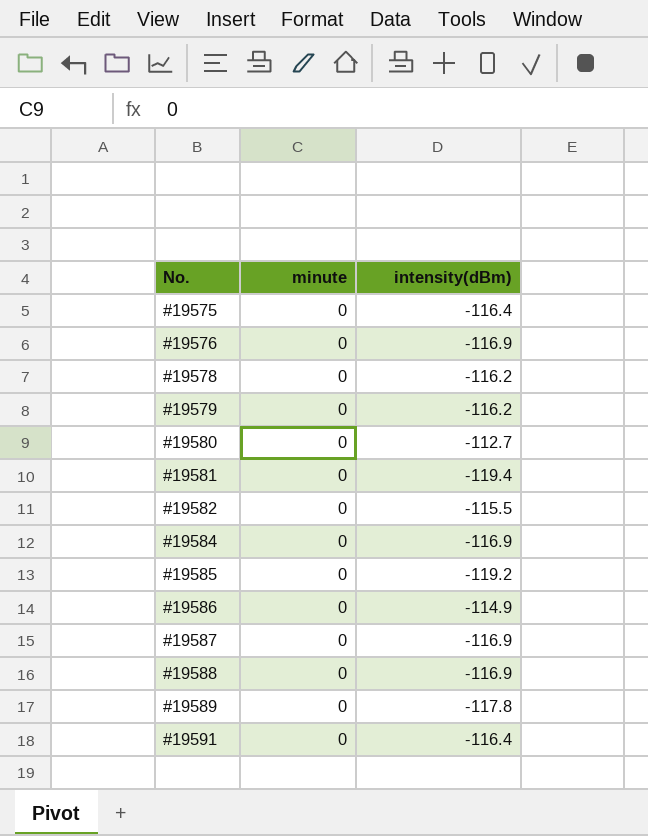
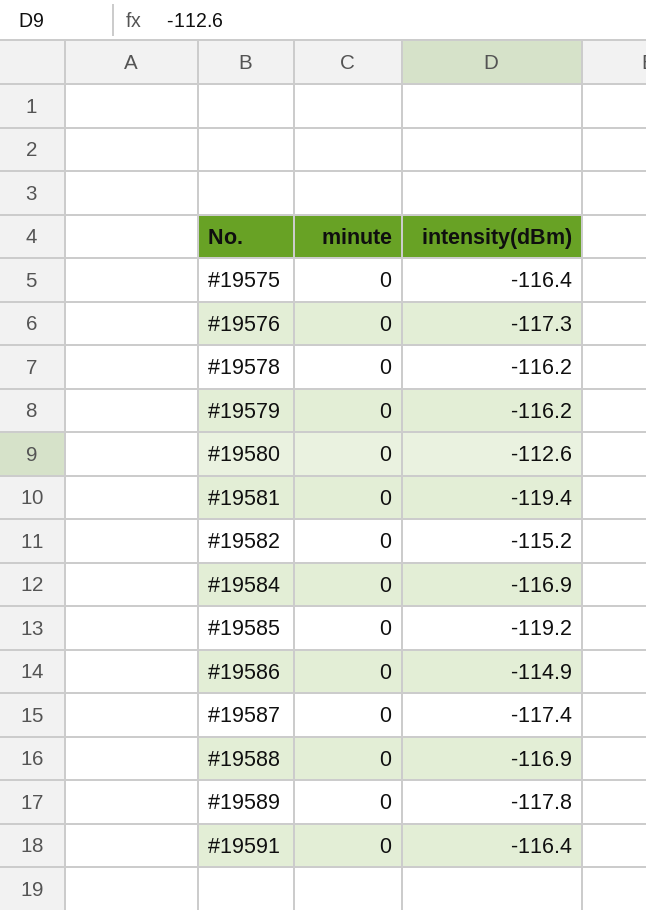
#19576 | intensity(dBm): -116.9 -> -117.3
#19580 | intensity(dBm): -112.7 -> -112.6
#19582 | intensity(dBm): -115.5 -> -115.2
#19587 | intensity(dBm): -116.9 -> -117.4

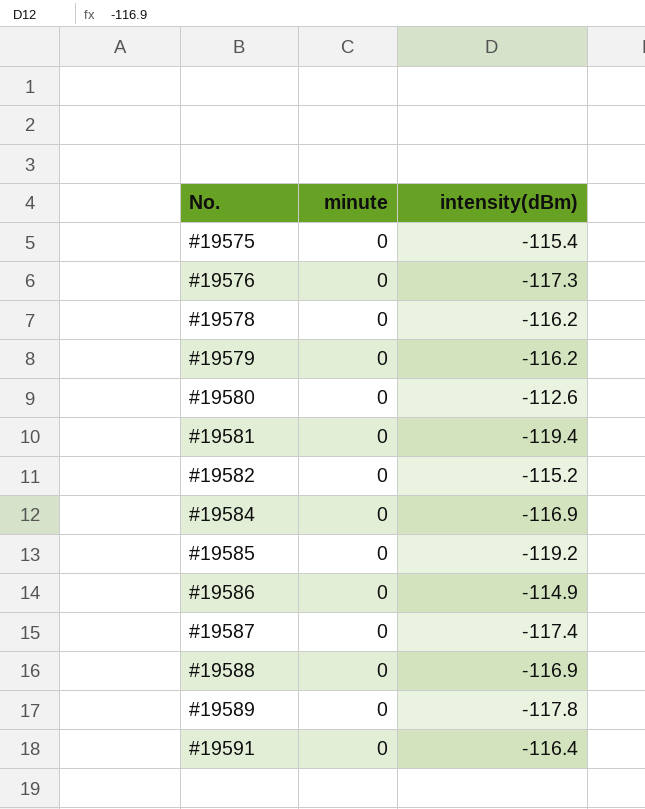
#19575 | intensity(dBm): -116.4 -> -115.4

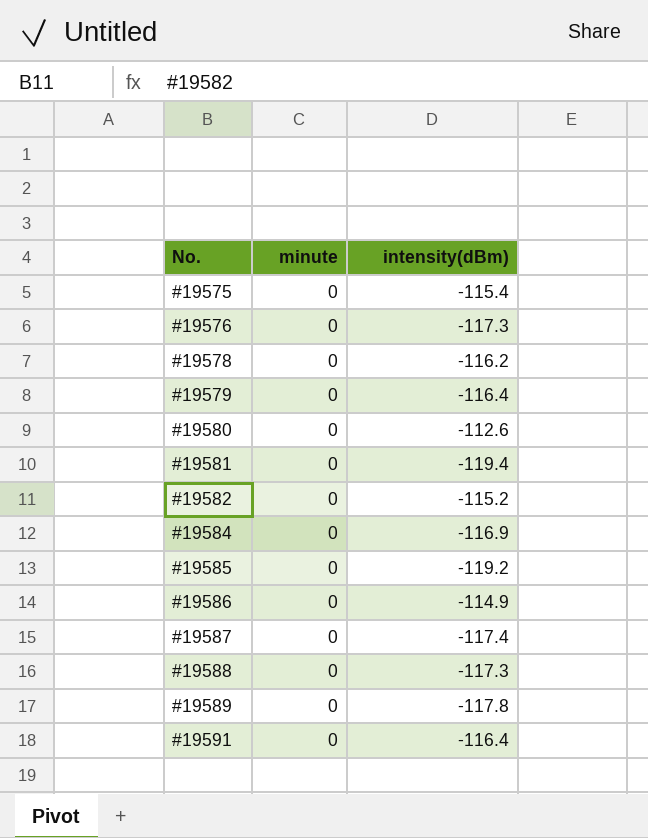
#19579 | intensity(dBm): -116.2 -> -116.4
#19588 | intensity(dBm): -116.9 -> -117.3

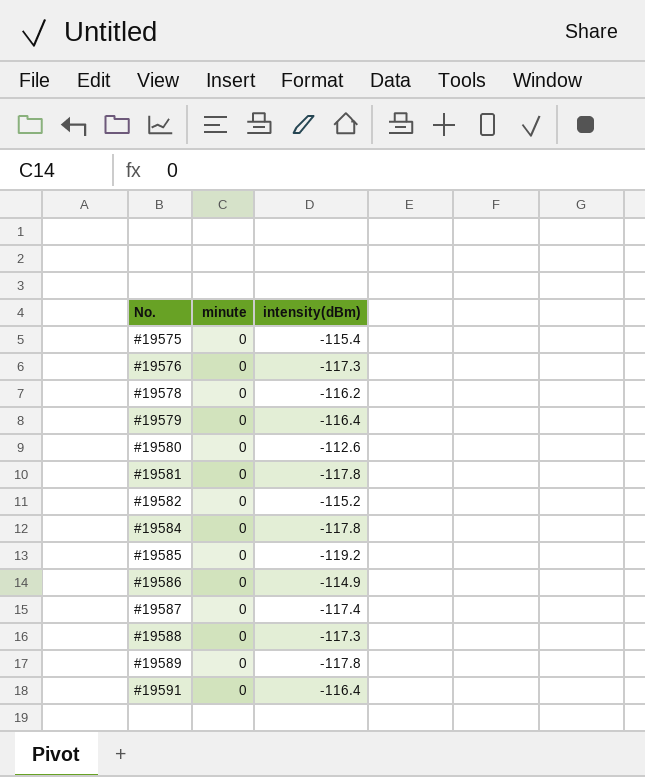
#19581 | intensity(dBm): -119.4 -> -117.8
#19584 | intensity(dBm): -116.9 -> -117.8

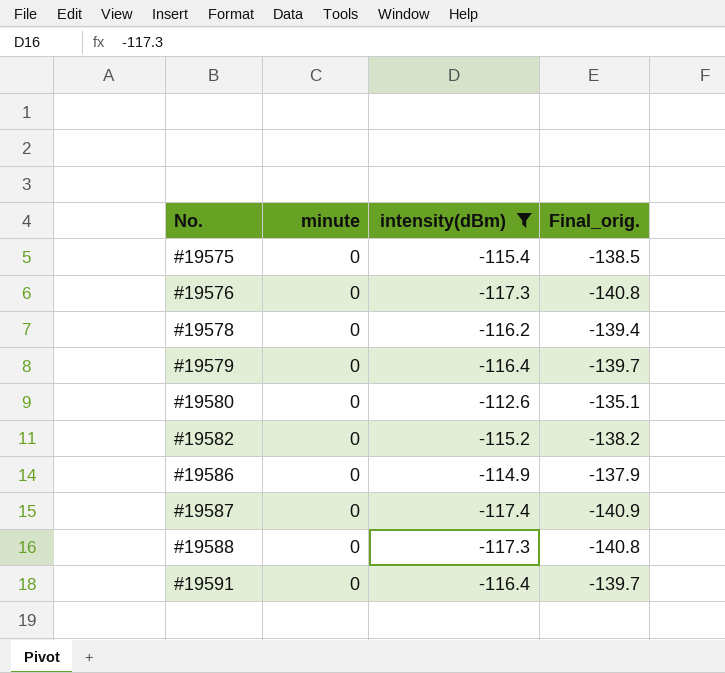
filter: none -> intensity(dBm) >= -117.4
column Final_orig. | formula: none -> [intensity(dBm)] * 1.2

